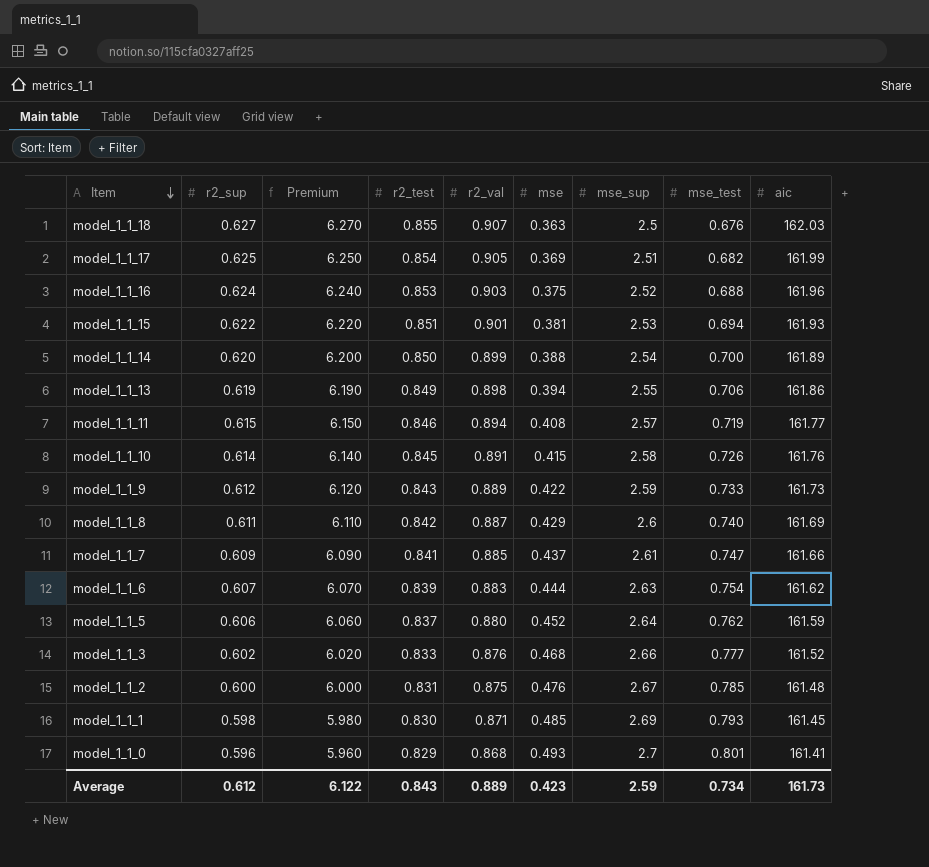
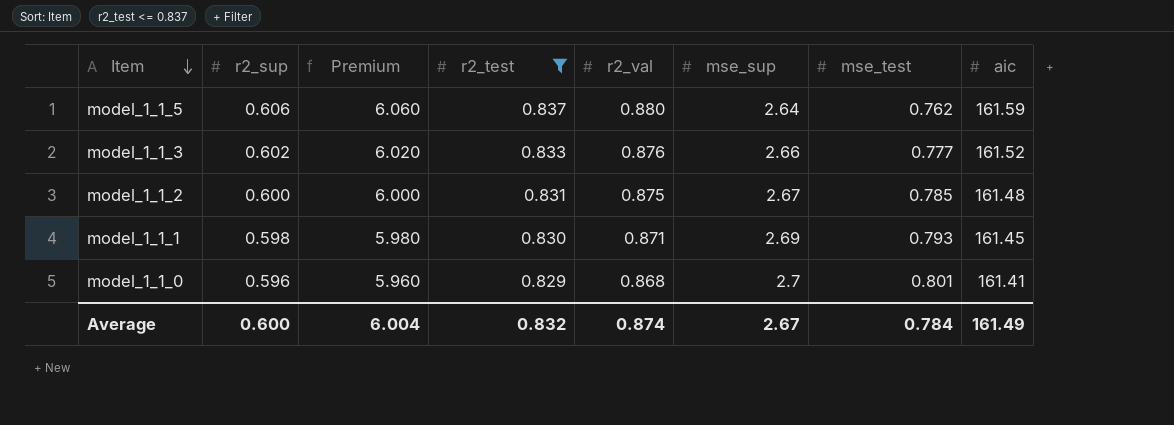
filter: none -> r2_test <= 0.837
column mse | position: 6 -> none
Average | r2_sup: 0.612 -> 0.600
Average | Premium: 6.122 -> 6.004
Average | r2_test: 0.843 -> 0.832
Average | r2_val: 0.889 -> 0.874
Average | mse_sup: 2.59 -> 2.67
Average | mse_test: 0.734 -> 0.784
Average | aic: 161.73 -> 161.49

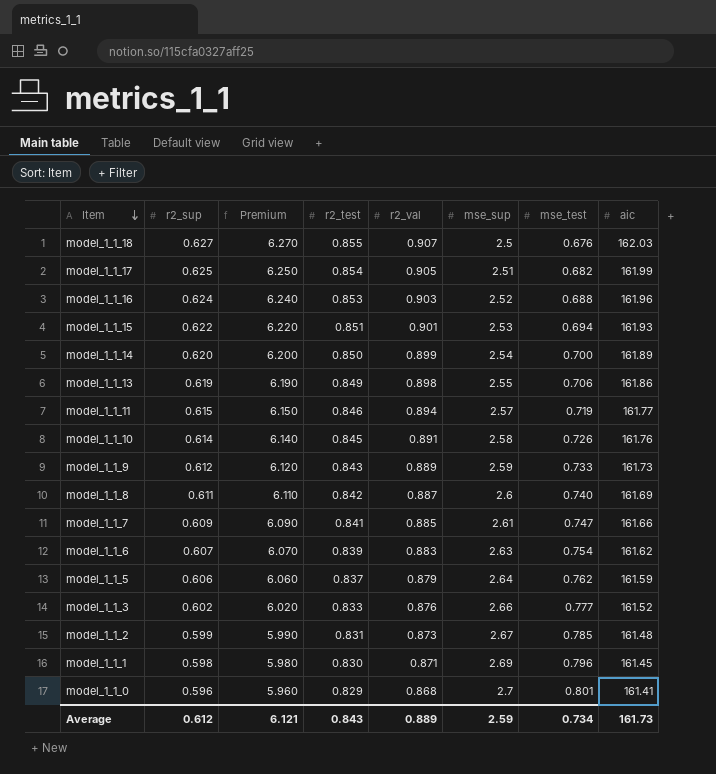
filter: r2_test <= 0.837 -> none
model_1_1_5 | r2_val: 0.880 -> 0.879
model_1_1_2 | r2_sup: 0.600 -> 0.599
model_1_1_2 | Premium: 6.000 -> 5.990
model_1_1_2 | r2_val: 0.875 -> 0.873
model_1_1_1 | mse_test: 0.793 -> 0.796
Average | r2_sup: 0.600 -> 0.612
Average | Premium: 6.004 -> 6.121
Average | r2_test: 0.832 -> 0.843
Average | r2_val: 0.874 -> 0.889
Average | mse_sup: 2.67 -> 2.59
Average | mse_test: 0.784 -> 0.734
Average | aic: 161.49 -> 161.73

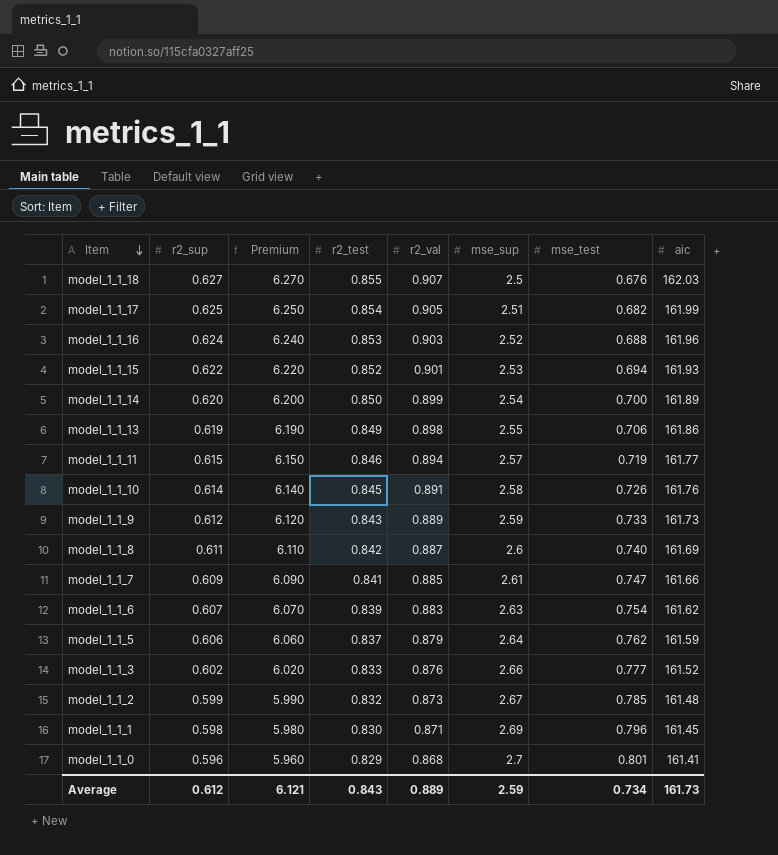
model_1_1_15 | r2_test: 0.851 -> 0.852
model_1_1_2 | r2_test: 0.831 -> 0.832

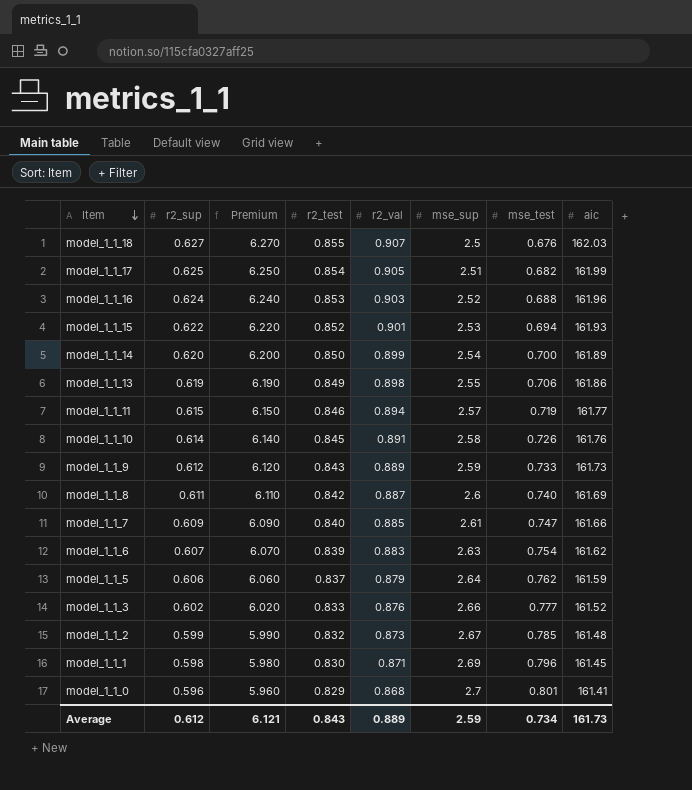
model_1_1_7 | r2_test: 0.841 -> 0.840

